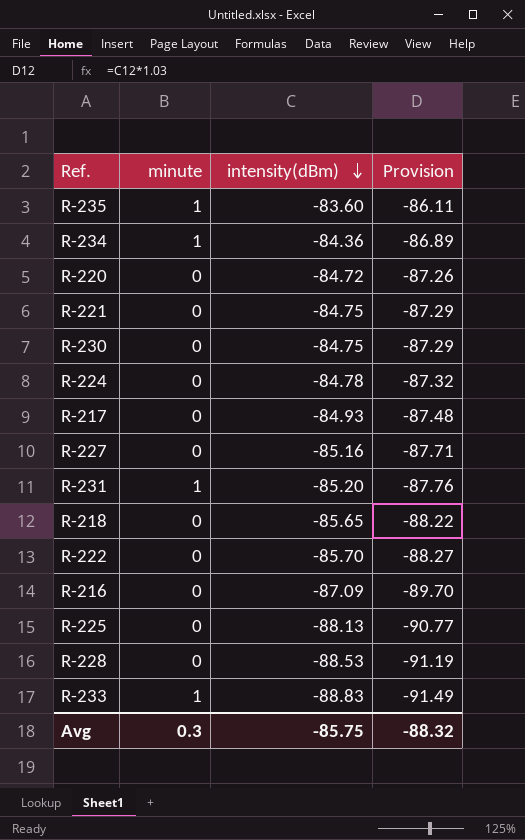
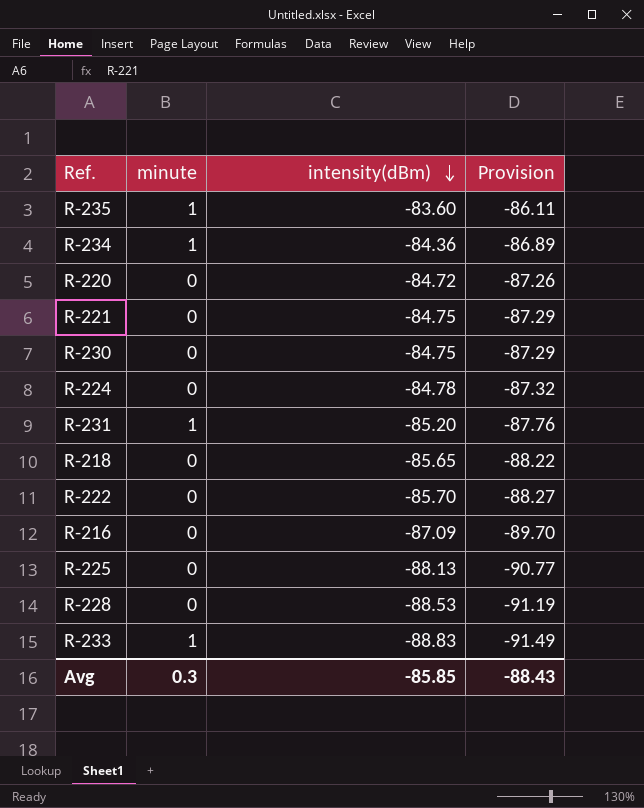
row R-217: 0 | -84.93 | -87.48 -> none
row R-227: 0 | -85.16 | -87.71 -> none
Avg | intensity(dBm): -85.75 -> -85.85
Avg | Provision: -88.32 -> -88.43

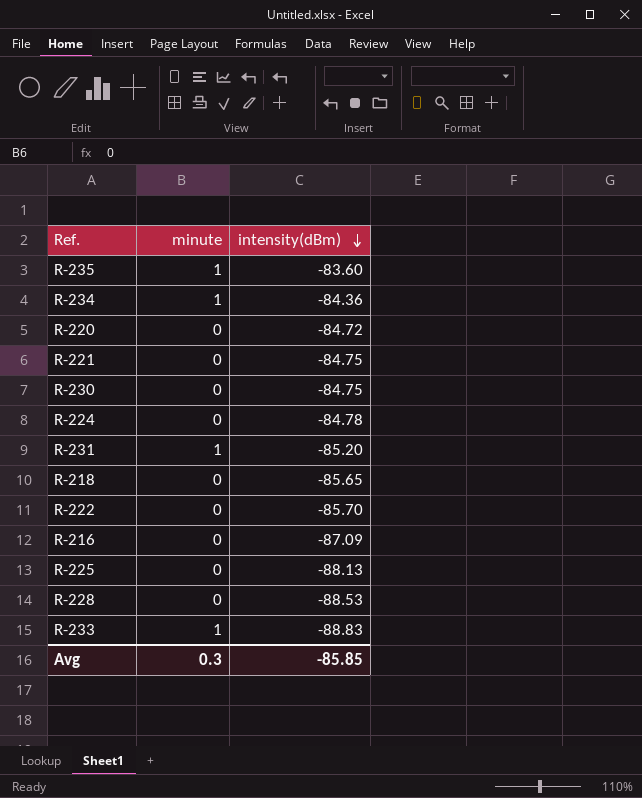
column Provision | formula: [intensity(dBm)] * 1.03 -> none

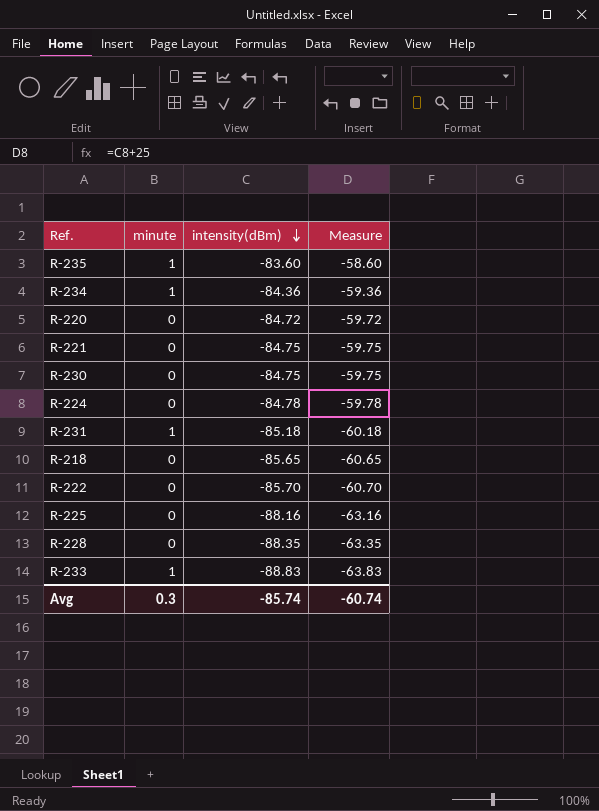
column Measure | formula: none -> [intensity(dBm)] + 25
row R-216: 0 | -87.09 -> none
R-231 | intensity(dBm): -85.20 -> -85.18
R-225 | intensity(dBm): -88.13 -> -88.16
R-228 | intensity(dBm): -88.53 -> -88.35
Avg | intensity(dBm): -85.85 -> -85.74

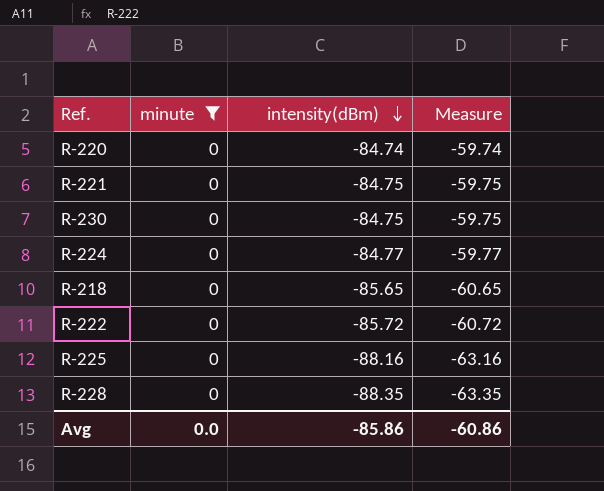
filter: none -> minute = 0
R-220 | intensity(dBm): -84.72 -> -84.74
R-220 | Measure: -59.72 -> -59.74
R-224 | intensity(dBm): -84.78 -> -84.77
R-224 | Measure: -59.78 -> -59.77
R-222 | intensity(dBm): -85.70 -> -85.72
R-222 | Measure: -60.70 -> -60.72
Avg | minute: 0.3 -> 0.0
Avg | intensity(dBm): -85.74 -> -85.86
Avg | Measure: -60.74 -> -60.86

